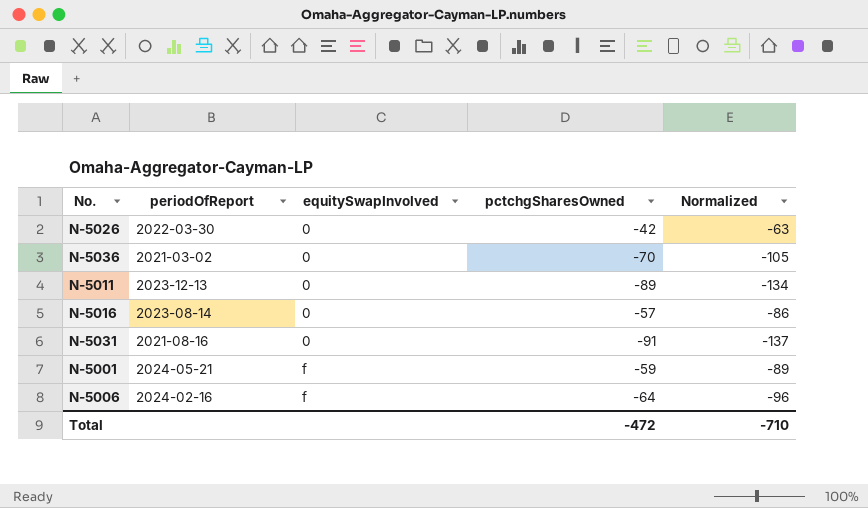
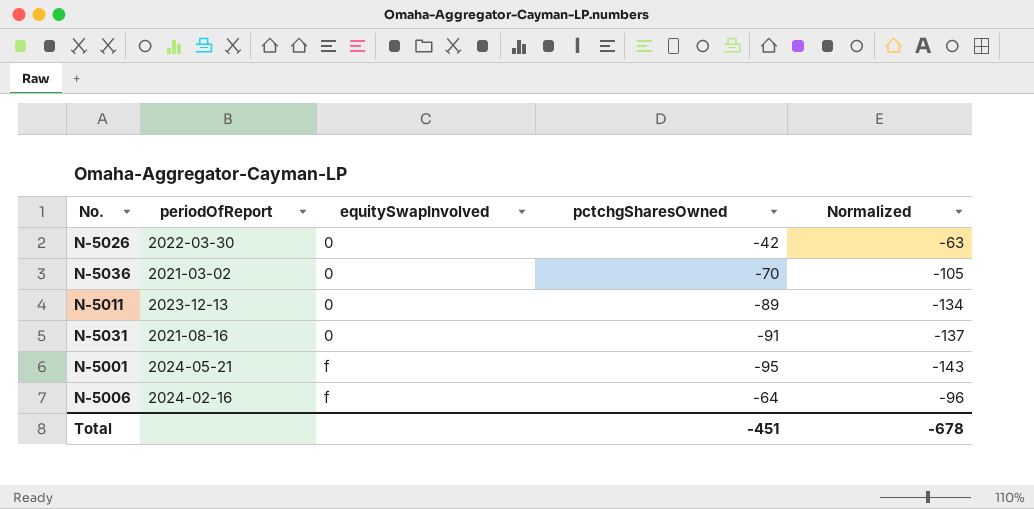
row N-5016: 2023-08-14 | 0 | -57 | -86 -> none
N-5001 | pctchgSharesOwned: -59 -> -95
N-5001 | Normalized: -89 -> -143
Total | pctchgSharesOwned: -472 -> -451
Total | Normalized: -710 -> -678

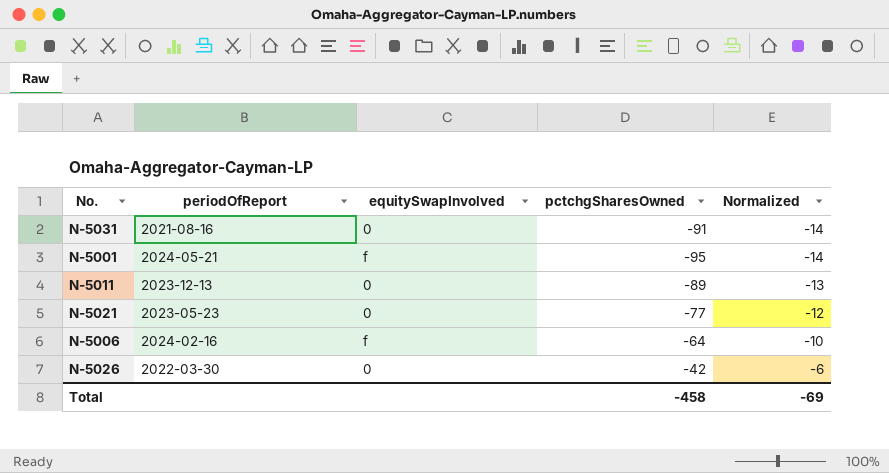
row order: equitySwapInvolved ascending -> Normalized ascending
column Normalized | formula: [pctchgSharesOwned] * 1.5 -> [pctchgSharesOwned] * 0.15
row N-5036: 2021-03-02 | 0 | -70 | -105 -> none
row N-5021: none -> 2023-05-23 | 0 | -77 | -12
Total | pctchgSharesOwned: -451 -> -458
Total | Normalized: -678 -> -69

